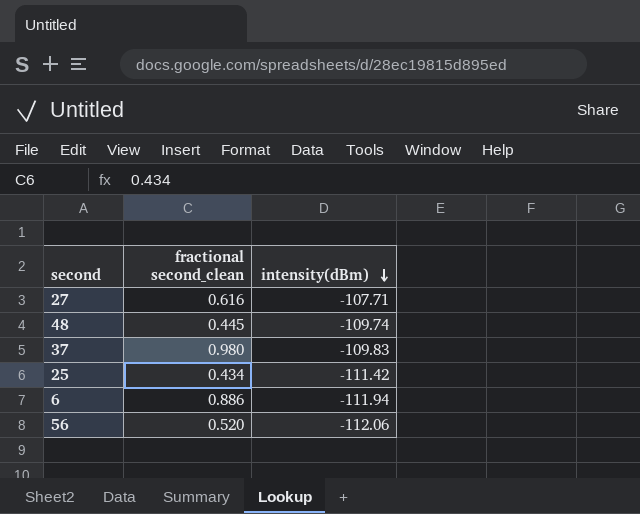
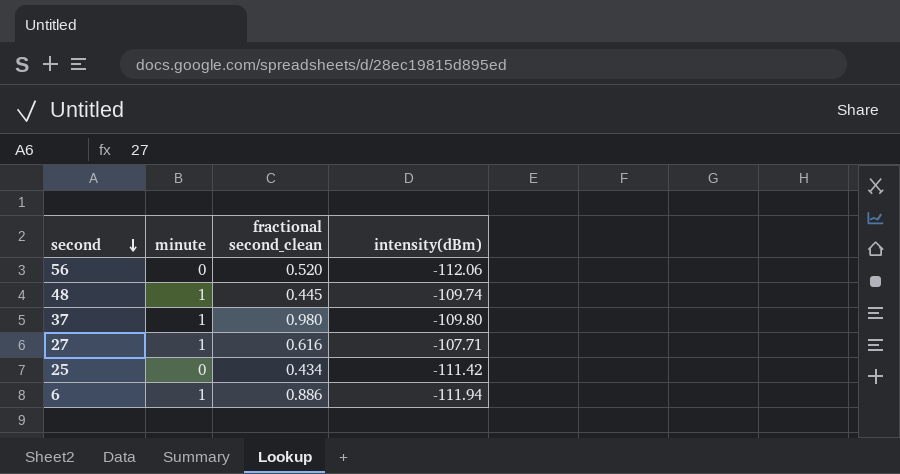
row order: intensity(dBm) descending -> second descending
column minute | position: none -> 2
37 | intensity(dBm): -109.83 -> -109.80

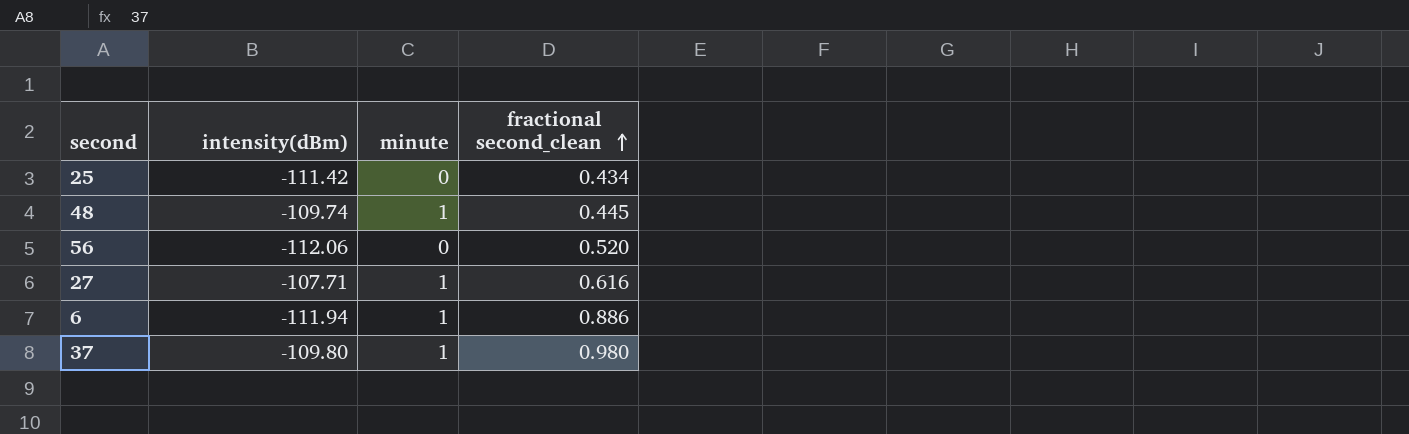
row order: second descending -> fractional second_clean ascending
column intensity(dBm) | position: 4 -> 2

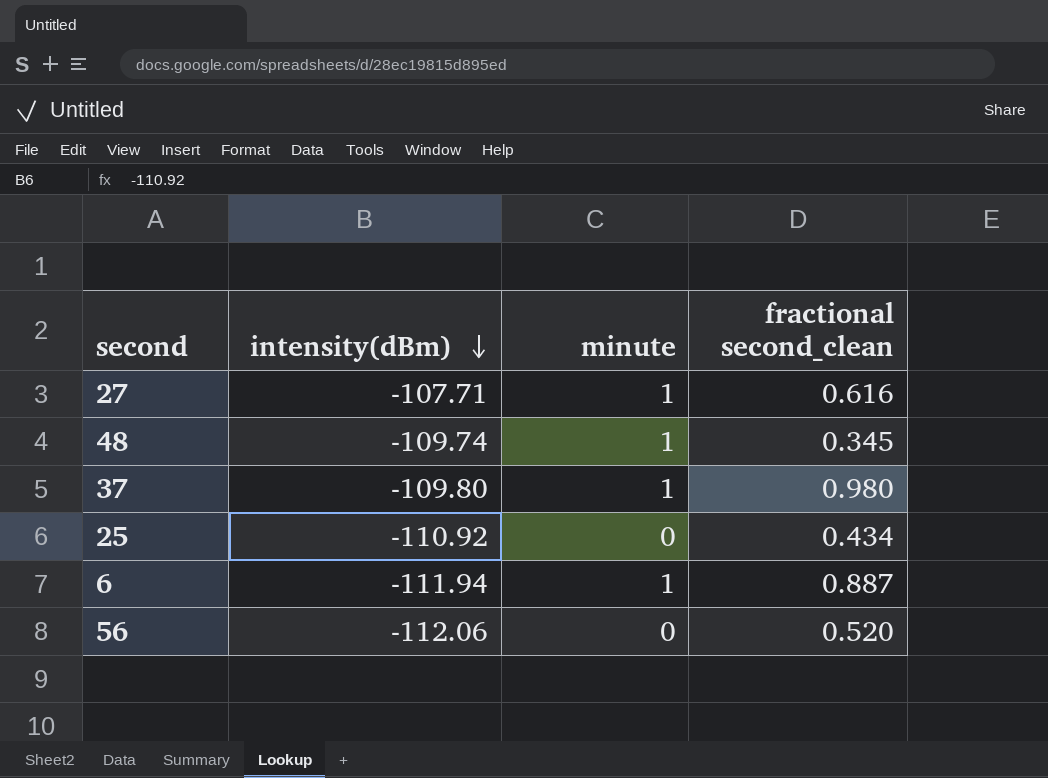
row order: fractional second_clean ascending -> intensity(dBm) descending
48 | fractional second_clean: 0.445 -> 0.345
25 | intensity(dBm): -111.42 -> -110.92
6 | fractional second_clean: 0.886 -> 0.887

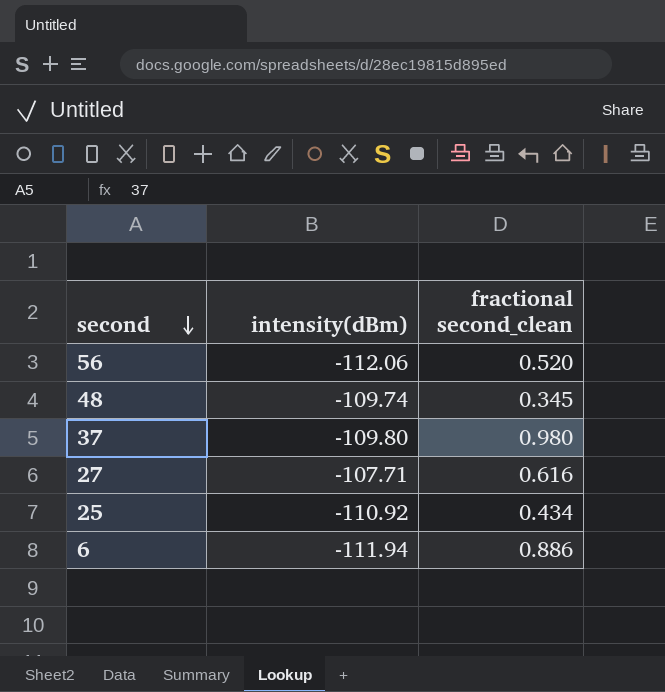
row order: intensity(dBm) descending -> second descending
column minute | position: 3 -> none
6 | fractional second_clean: 0.887 -> 0.886

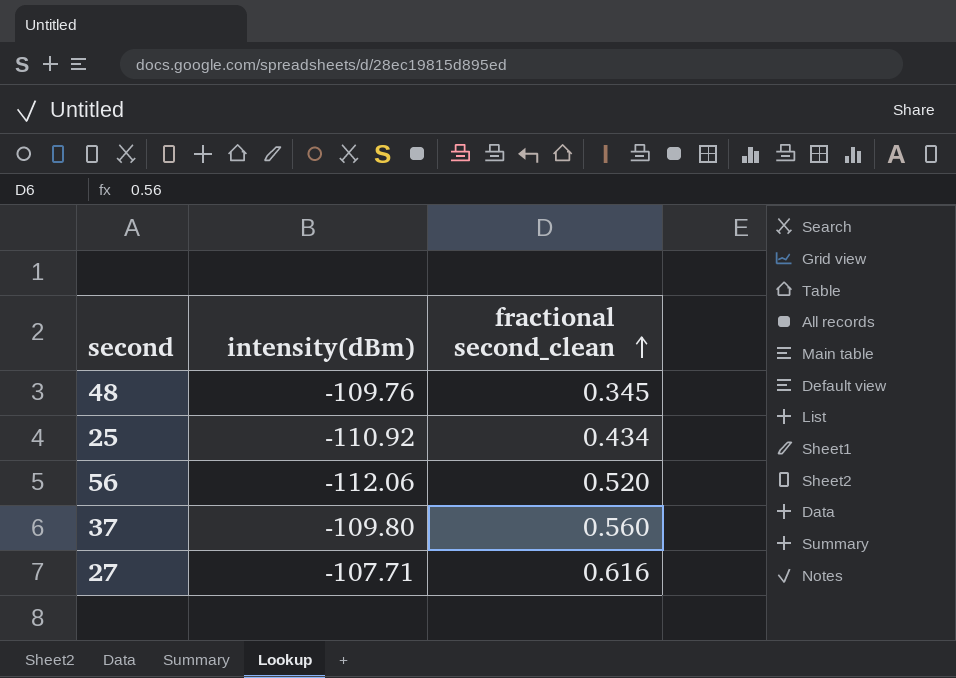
row order: second descending -> fractional second_clean ascending
row 6: -111.94 | 0.886 -> none
48 | intensity(dBm): -109.74 -> -109.76
37 | fractional second_clean: 0.980 -> 0.560

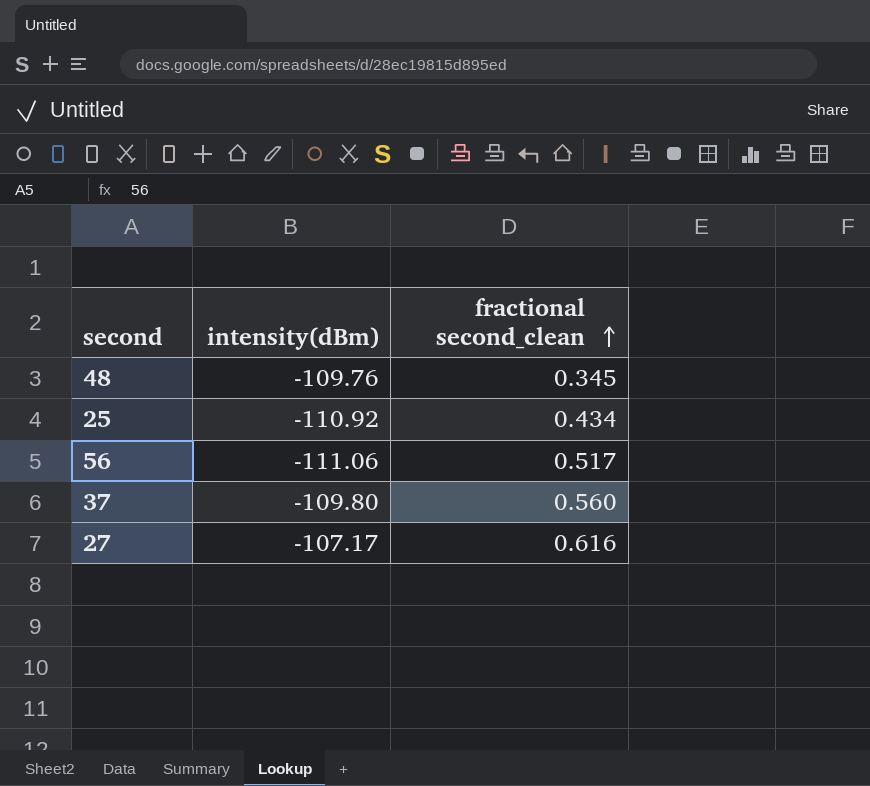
56 | intensity(dBm): -112.06 -> -111.06
56 | fractional second_clean: 0.520 -> 0.517
27 | intensity(dBm): -107.71 -> -107.17

